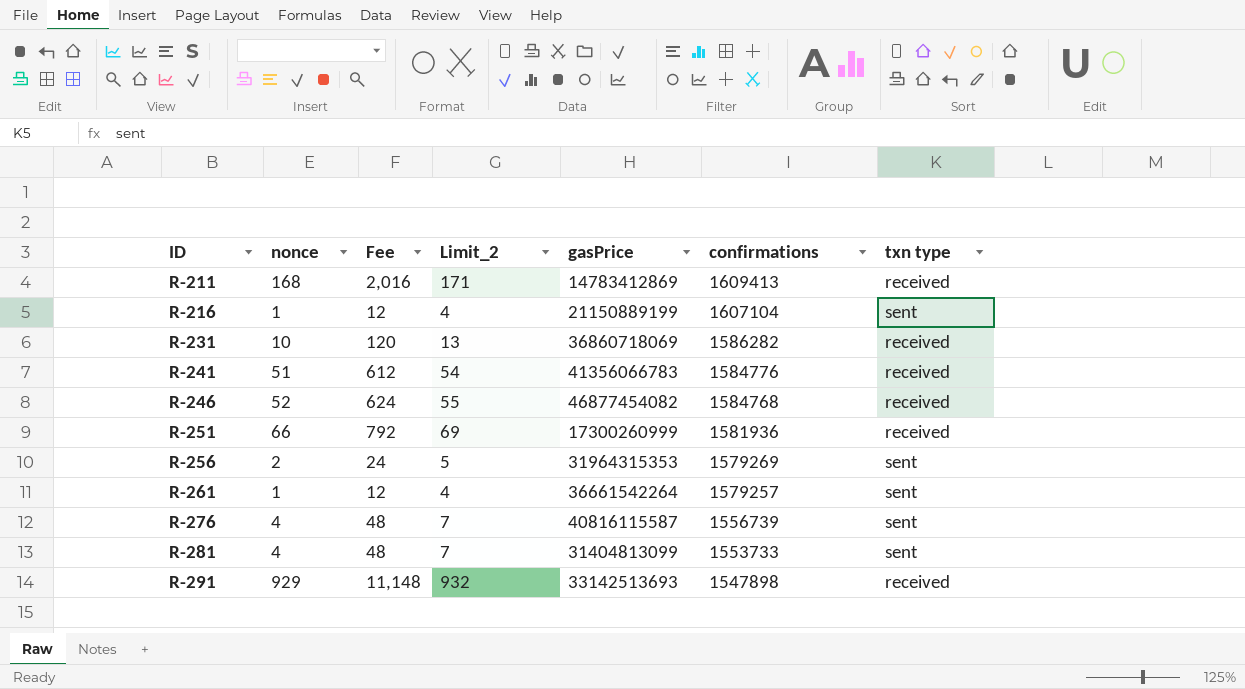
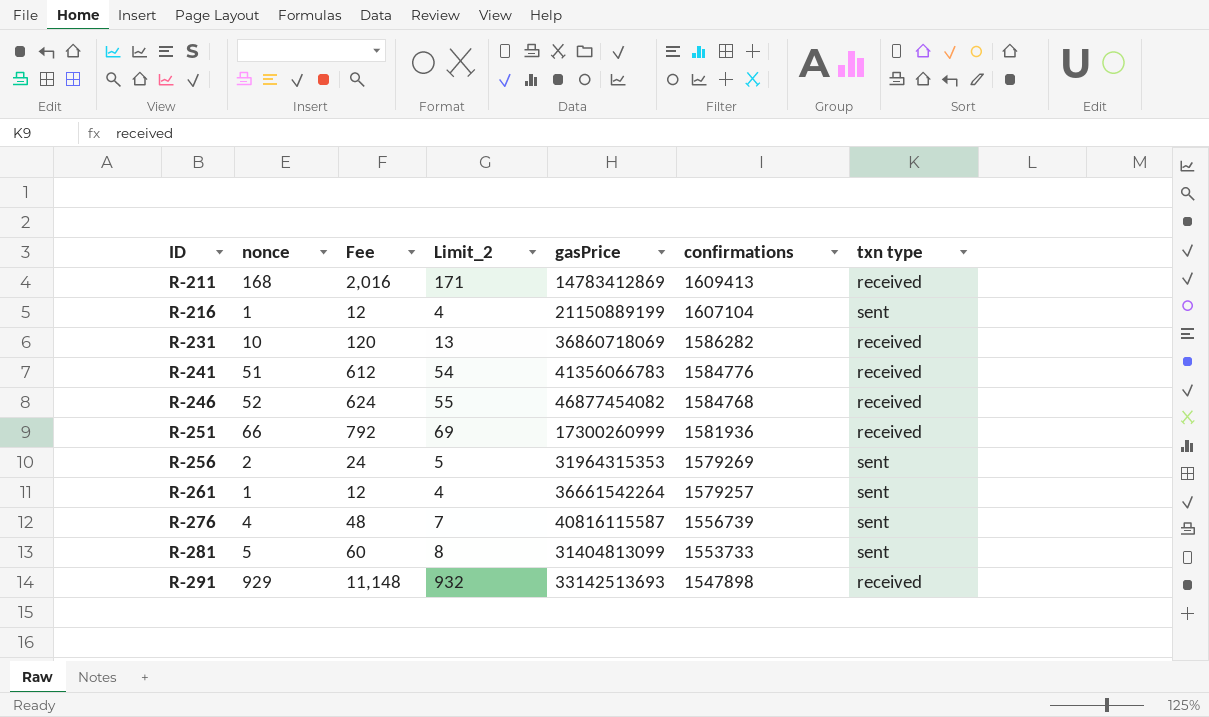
R-281 | nonce: 4 -> 5
R-281 | Fee: 48 -> 60
R-281 | Limit_2: 7 -> 8

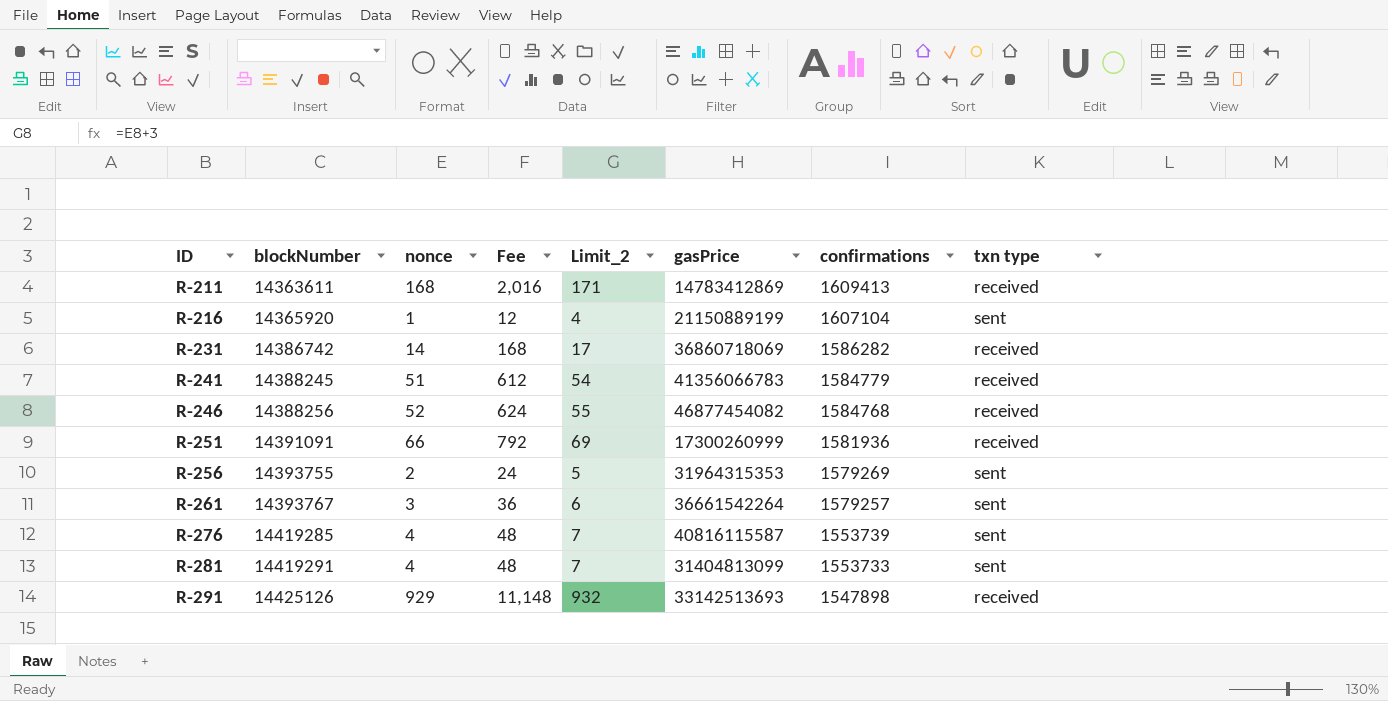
column blockNumber | position: none -> 2
R-231 | nonce: 10 -> 14
R-231 | Fee: 120 -> 168
R-231 | Limit_2: 13 -> 17
R-241 | confirmations: 1584776 -> 1584779
R-261 | nonce: 1 -> 3
R-261 | Fee: 12 -> 36
R-261 | Limit_2: 4 -> 6
R-276 | confirmations: 1556739 -> 1553739
R-281 | nonce: 5 -> 4
R-281 | Fee: 60 -> 48
R-281 | Limit_2: 8 -> 7

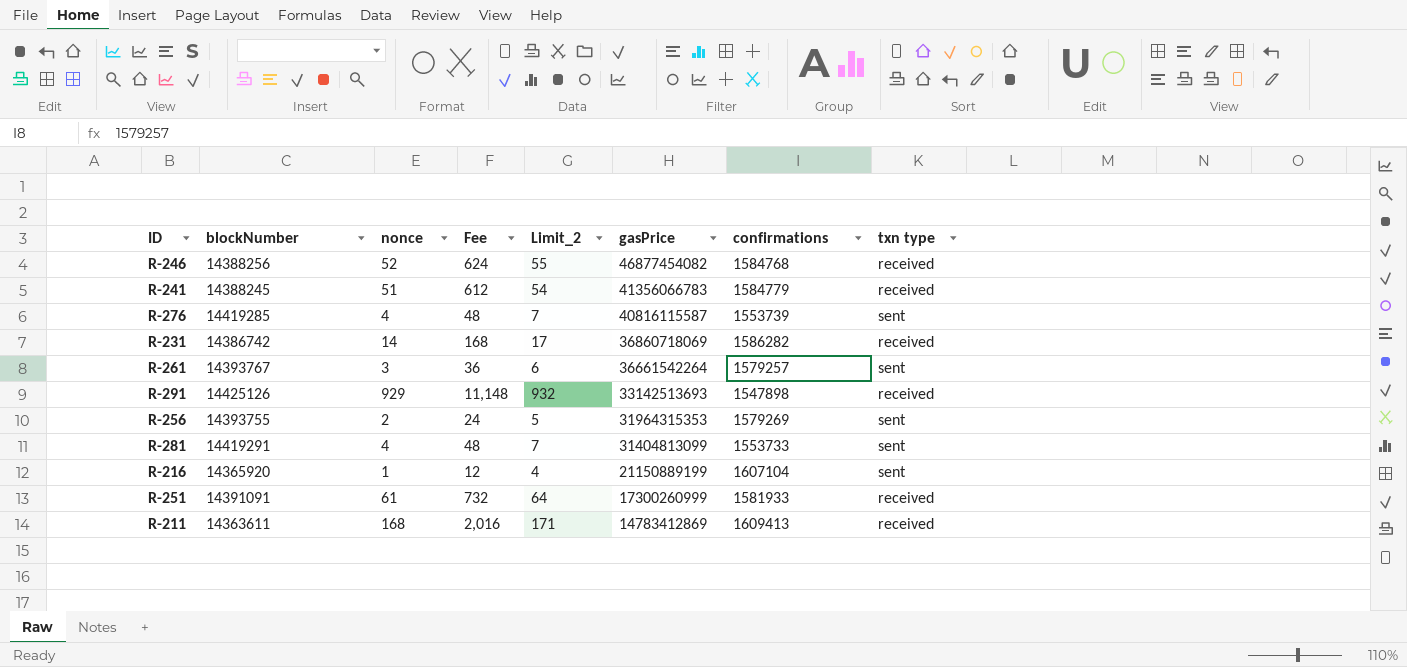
row order: ID ascending -> gasPrice descending
R-251 | nonce: 66 -> 61
R-251 | Fee: 792 -> 732
R-251 | Limit_2: 69 -> 64
R-251 | confirmations: 1581936 -> 1581933

